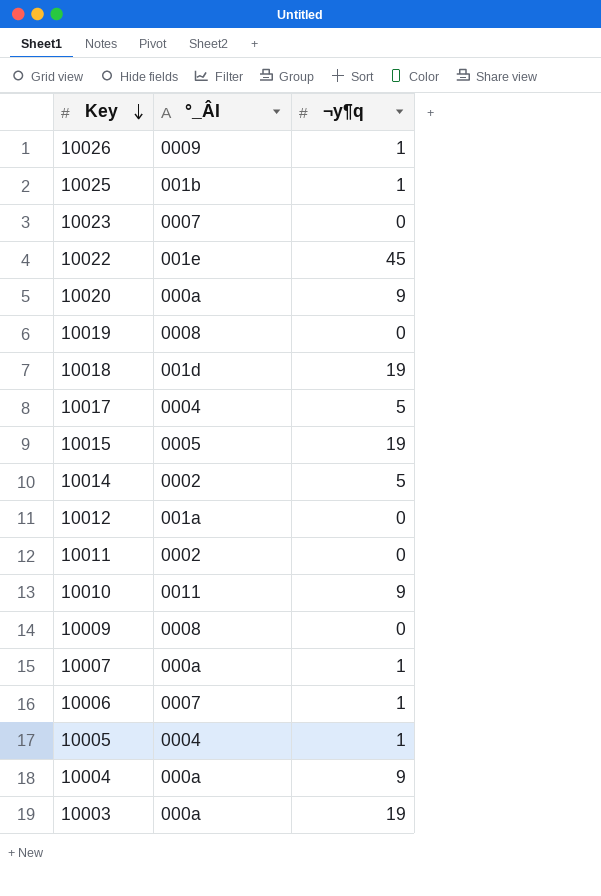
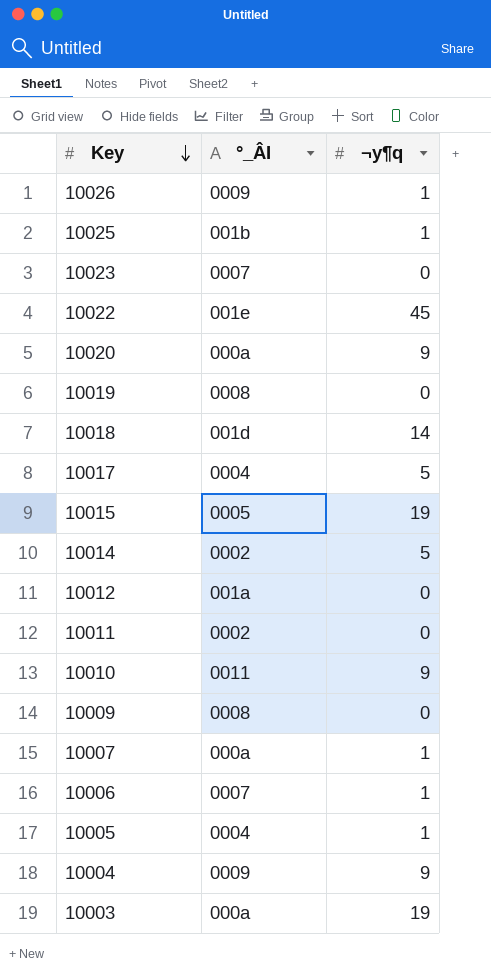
10018 | ¬y¶q: 19 -> 14
10004 | °_ÂI: 000a -> 0009

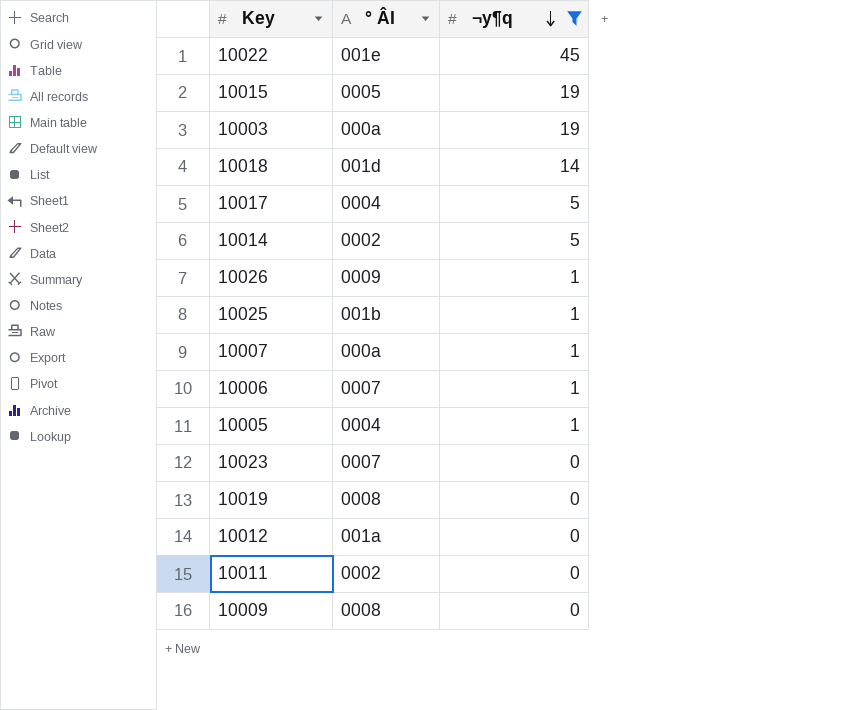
filter: none -> ¬y¶q != 9
row order: Key descending -> ¬y¶q descending
column name: °_ÂI -> ° ÂI

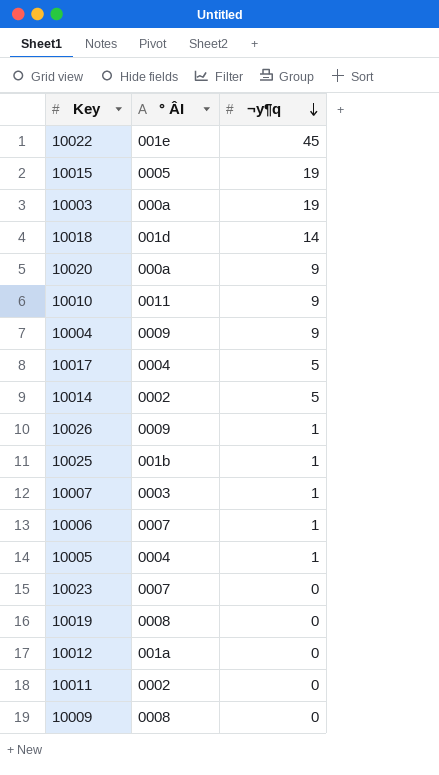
filter: ¬y¶q != 9 -> none
10007 | ° ÂI: 000a -> 0003

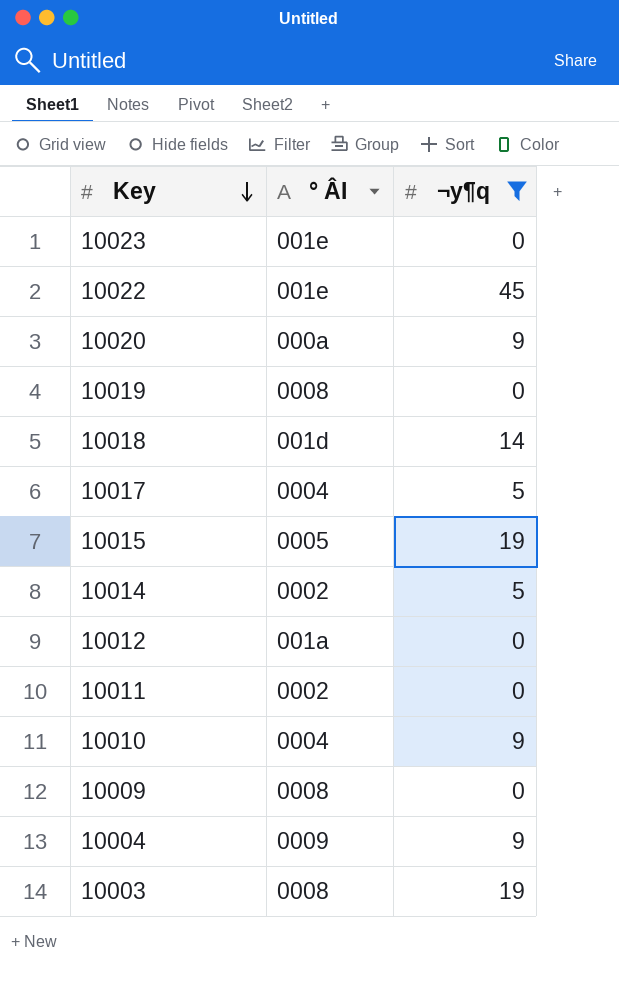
filter: none -> ¬y¶q != 1
row order: ¬y¶q descending -> Key descending
10023 | ° ÂI: 0007 -> 001e
10010 | ° ÂI: 0011 -> 0004
10003 | ° ÂI: 000a -> 0008

